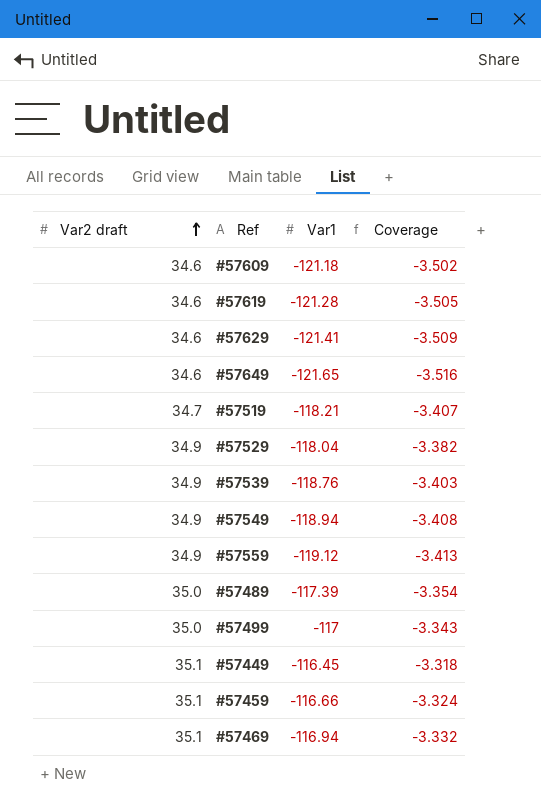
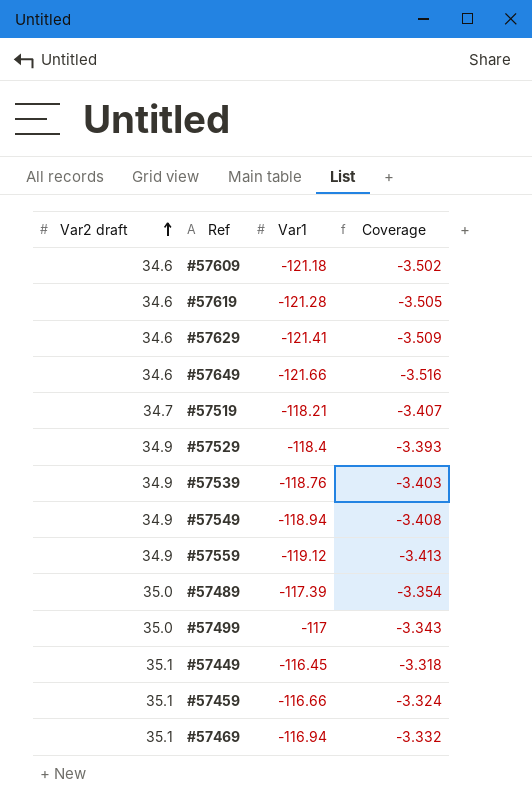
#57649 | Var1: -121.65 -> -121.66
#57529 | Var1: -118.04 -> -118.4
#57529 | Coverage: -3.382 -> -3.393

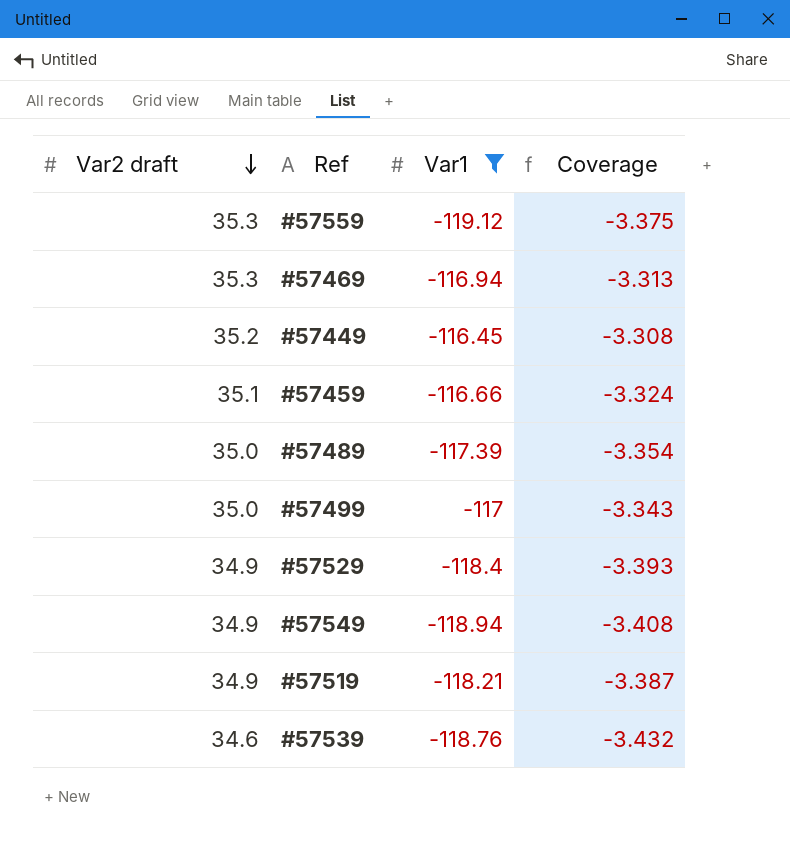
filter: none -> Var1 >= -119.12
row order: Var2 draft ascending -> Var2 draft descending
#57559 | Var2 draft: 34.9 -> 35.3
#57559 | Coverage: -3.413 -> -3.375
#57469 | Var2 draft: 35.1 -> 35.3
#57469 | Coverage: -3.332 -> -3.313
#57449 | Var2 draft: 35.1 -> 35.2
#57449 | Coverage: -3.318 -> -3.308
#57519 | Var2 draft: 34.7 -> 34.9
#57519 | Coverage: -3.407 -> -3.387
#57539 | Var2 draft: 34.9 -> 34.6
#57539 | Coverage: -3.403 -> -3.432

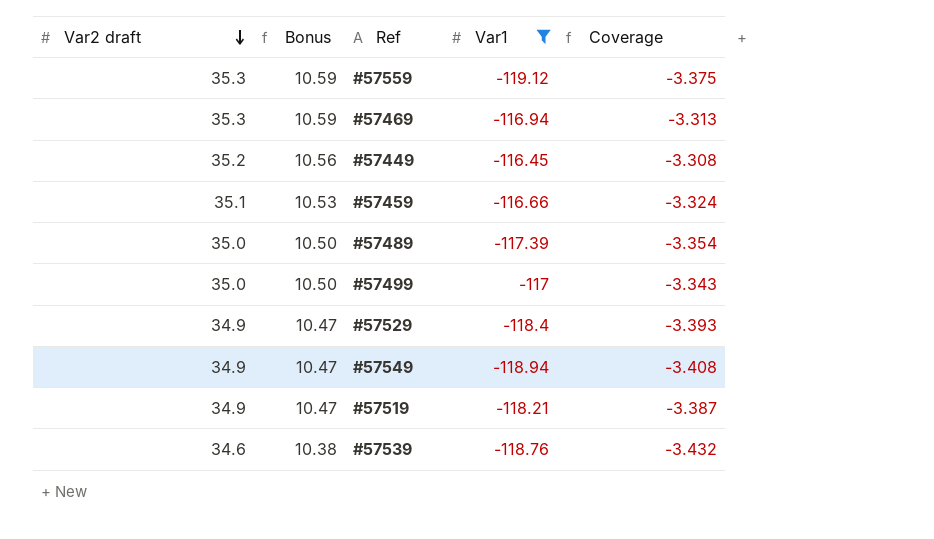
column Bonus | formula: none -> [Var2 draft] * 0.3

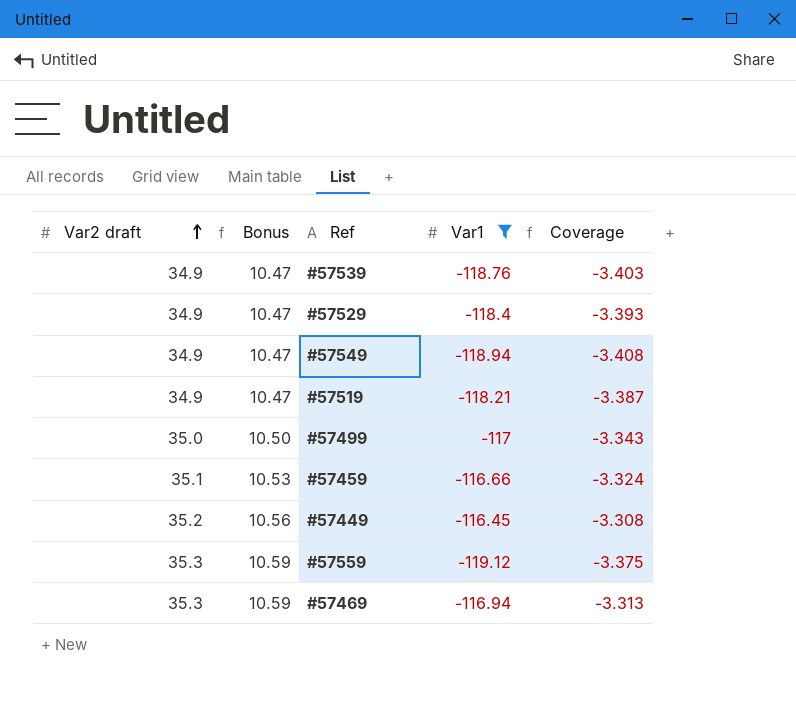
row order: Var2 draft descending -> Var2 draft ascending
row #57489: 35.0 | 10.50 | -117.39 | -3.354 -> none
#57539 | Var2 draft: 34.6 -> 34.9
#57539 | Bonus: 10.38 -> 10.47
#57539 | Coverage: -3.432 -> -3.403

